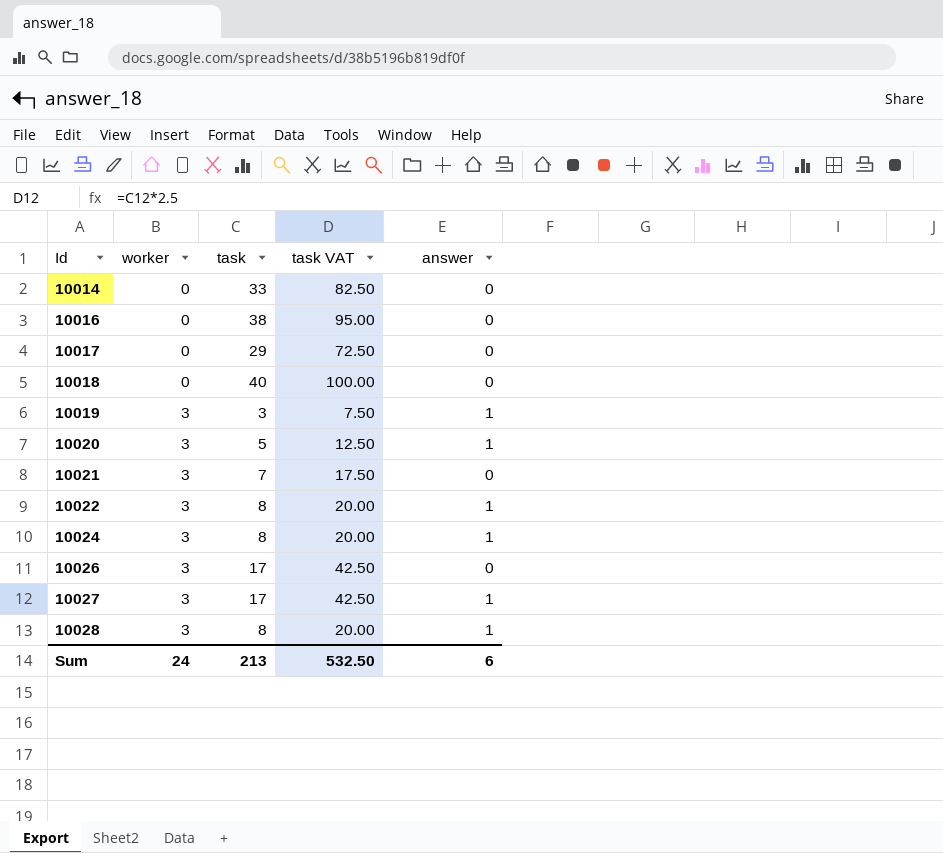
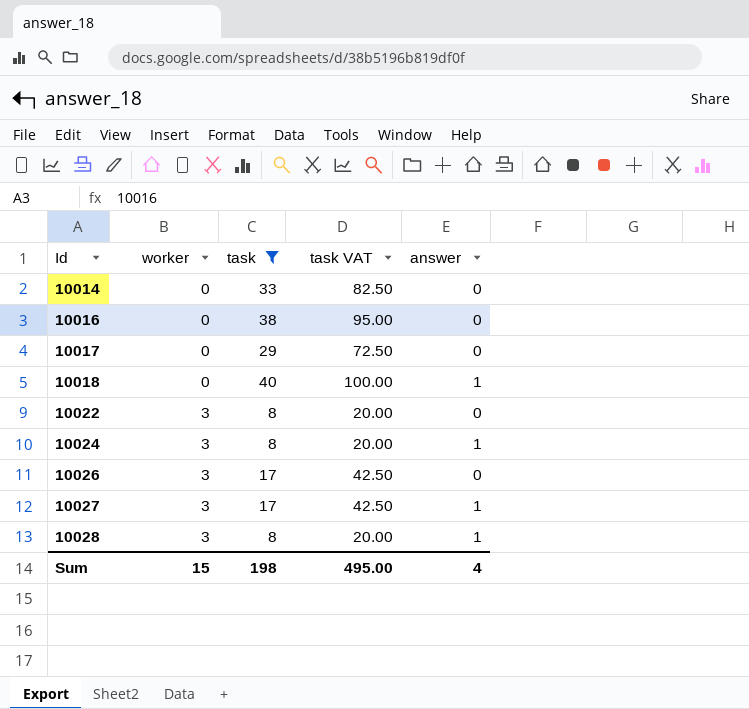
filter: none -> task >= 8
10018 | answer: 0 -> 1
10022 | answer: 1 -> 0
Sum | worker: 24 -> 15
Sum | task: 213 -> 198
Sum | task VAT: 532.50 -> 495.00
Sum | answer: 6 -> 4

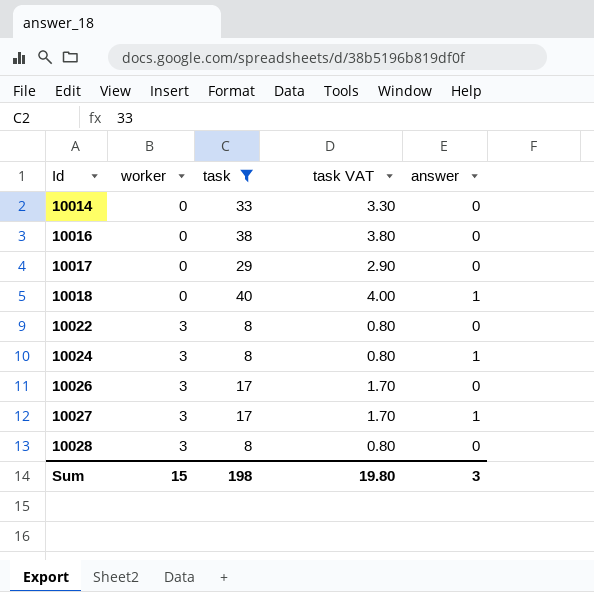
column task VAT | formula: [task] * 2.5 -> [task] * 0.1
10028 | answer: 1 -> 0
Sum | task VAT: 495.00 -> 19.80
Sum | answer: 4 -> 3

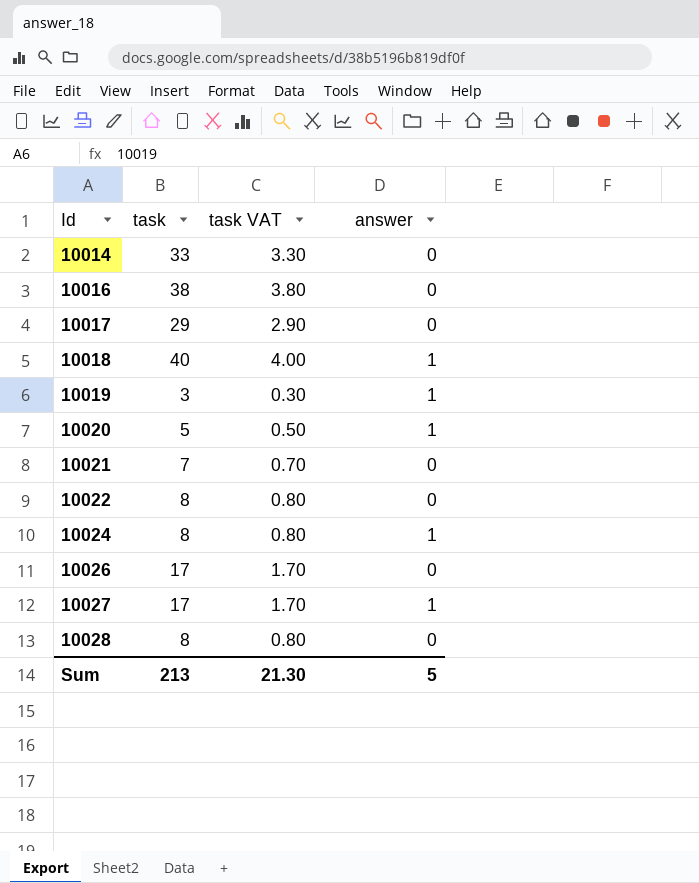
filter: task >= 8 -> none
column worker | position: 2 -> none
Sum | task: 198 -> 213
Sum | task VAT: 19.80 -> 21.30
Sum | answer: 3 -> 5

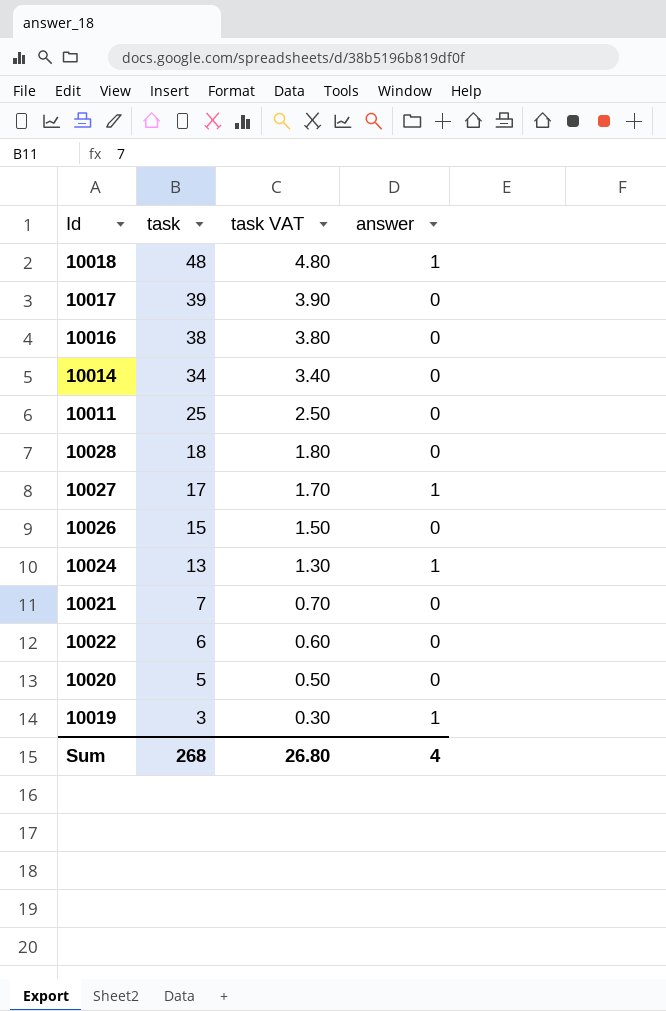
row order: Id ascending -> task descending
10018 | task: 40 -> 48
10018 | task VAT: 4.00 -> 4.80
10017 | task: 29 -> 39
10017 | task VAT: 2.90 -> 3.90
10014 | task: 33 -> 34
10014 | task VAT: 3.30 -> 3.40
row 10011: none -> 25 | 2.50 | 0
10028 | task: 8 -> 18
10028 | task VAT: 0.80 -> 1.80
10026 | task: 17 -> 15
10026 | task VAT: 1.70 -> 1.50
10024 | task: 8 -> 13
10024 | task VAT: 0.80 -> 1.30
10022 | task: 8 -> 6
10022 | task VAT: 0.80 -> 0.60
10020 | answer: 1 -> 0
Sum | task: 213 -> 268
Sum | task VAT: 21.30 -> 26.80
Sum | answer: 5 -> 4

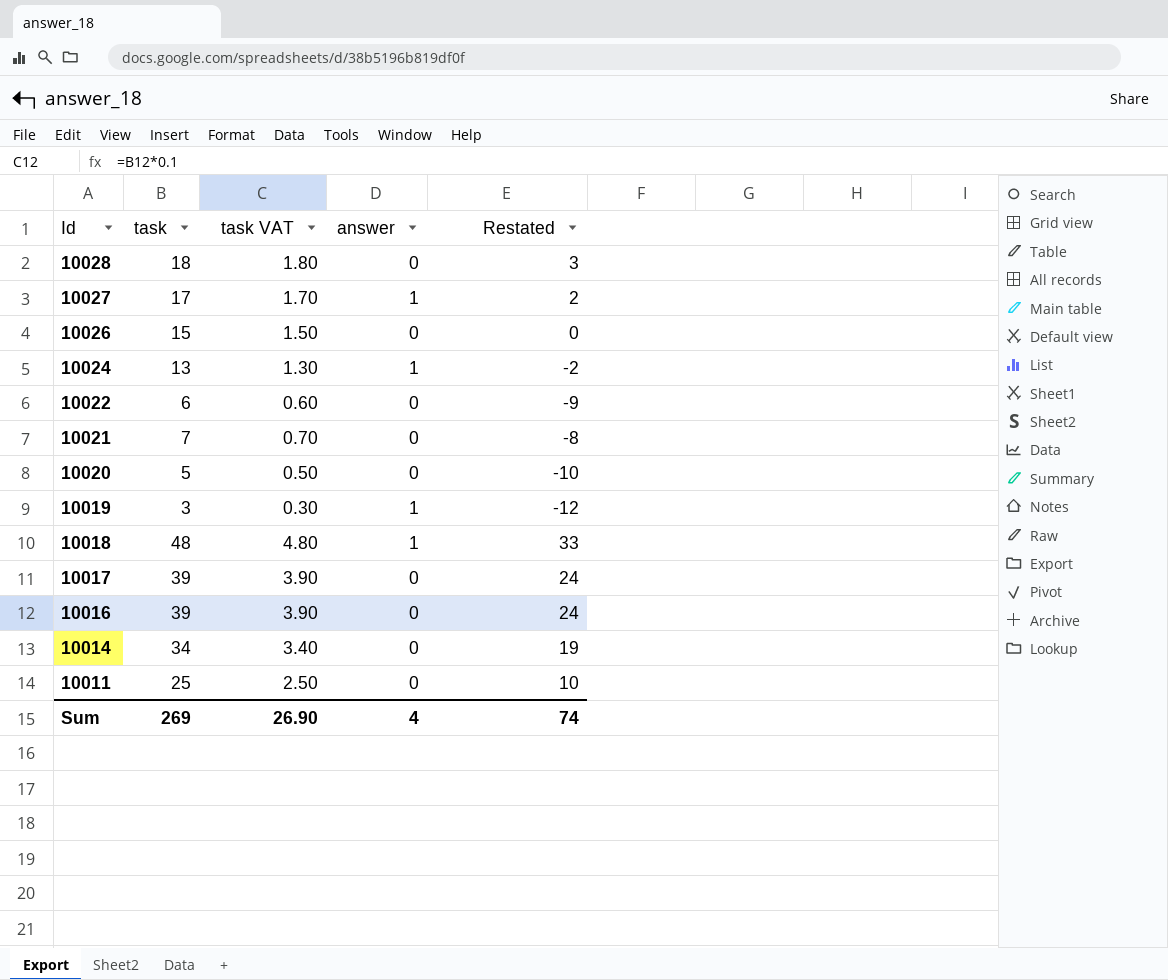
row order: task descending -> Id descending
column Restated | formula: none -> [task] - 15
10016 | task: 38 -> 39
10016 | task VAT: 3.80 -> 3.90
Sum | task: 268 -> 269
Sum | task VAT: 26.80 -> 26.90

